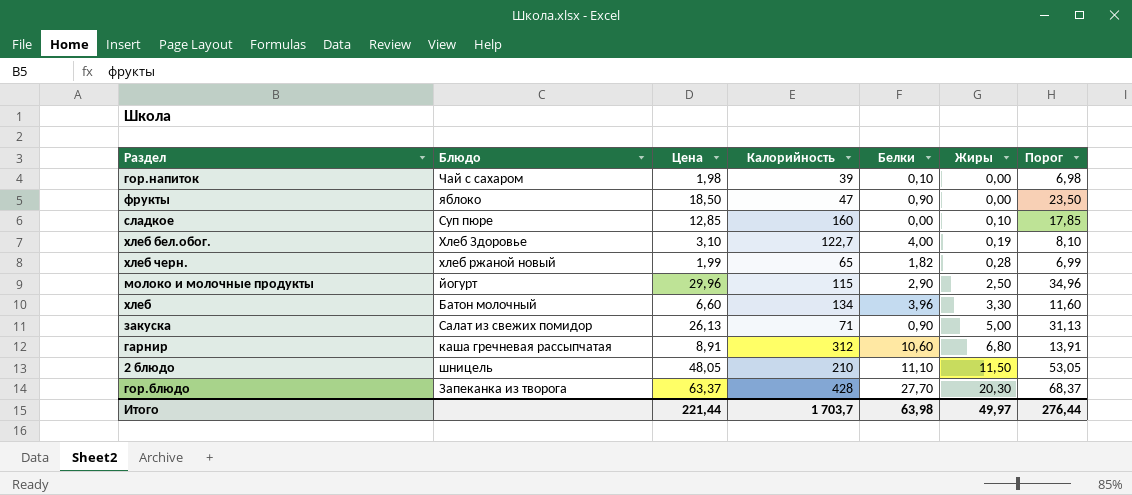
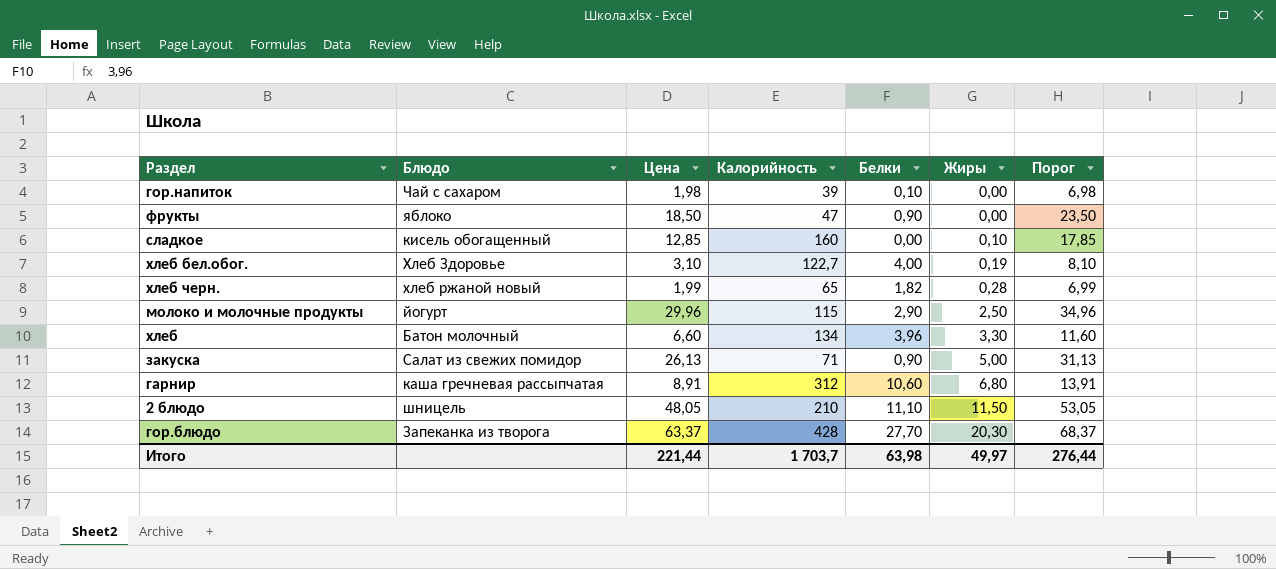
сладкое | Блюдо: Суп пюре -> кисель обогащенный

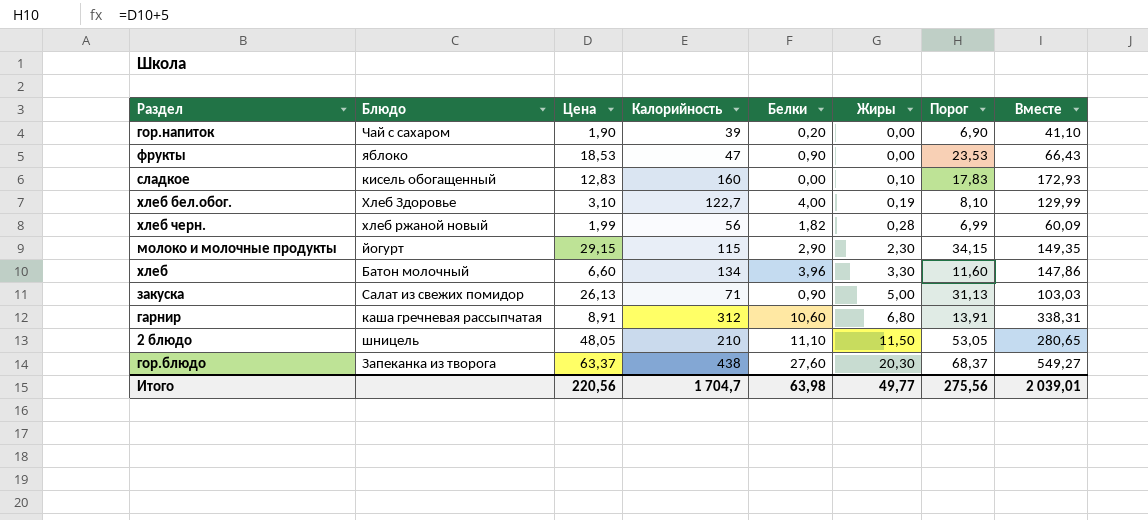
column Вместе | formula: none -> [Цена] + [Калорийность] + [Белки] + [Жиры]
гор.напиток | Цена: 1,98 -> 1,90
гор.напиток | Белки: 0,10 -> 0,20
гор.напиток | Порог: 6,98 -> 6,90
фрукты | Цена: 18,50 -> 18,53
фрукты | Порог: 23,50 -> 23,53
сладкое | Цена: 12,85 -> 12,83
сладкое | Порог: 17,85 -> 17,83
хлеб черн. | Калорийность: 65 -> 56
молоко и молочные продукты | Цена: 29,96 -> 29,15
молоко и молочные продукты | Жиры: 2,50 -> 2,30
молоко и молочные продукты | Порог: 34,96 -> 34,15
гор.блюдо | Калорийность: 428 -> 438
гор.блюдо | Белки: 27,70 -> 27,60
Итого | Цена: 221,44 -> 220,56
Итого | Калорийность: 1 703,7 -> 1 704,7
Итого | Жиры: 49,97 -> 49,77
Итого | Порог: 276,44 -> 275,56

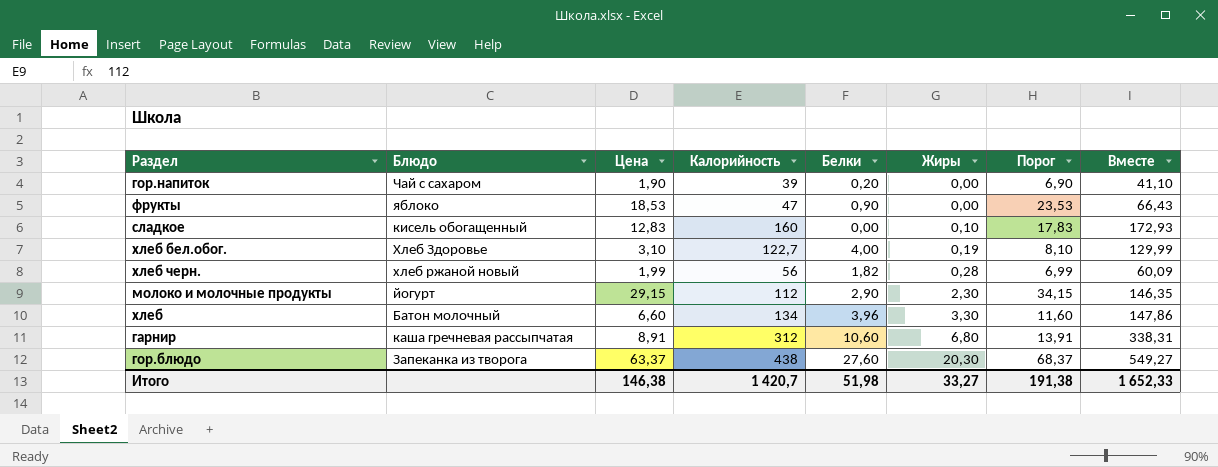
row закуска: Салат из свежих помидор | 26,13 | 71 | 0,90 | 5,00 | 31,13 | 103,03 -> none
row 2 блюдо: шницель | 48,05 | 210 | 11,10 | 11,50 | 53,05 | 280,65 -> none
молоко и молочные продукты | Калорийность: 115 -> 112
молоко и молочные продукты | Вместе: 149,35 -> 146,35
Итого | Цена: 220,56 -> 146,38
Итого | Калорийность: 1 704,7 -> 1 420,7
Итого | Белки: 63,98 -> 51,98
Итого | Жиры: 49,77 -> 33,27
Итого | Порог: 275,56 -> 191,38
Итого | Вместе: 2 039,01 -> 1 652,33

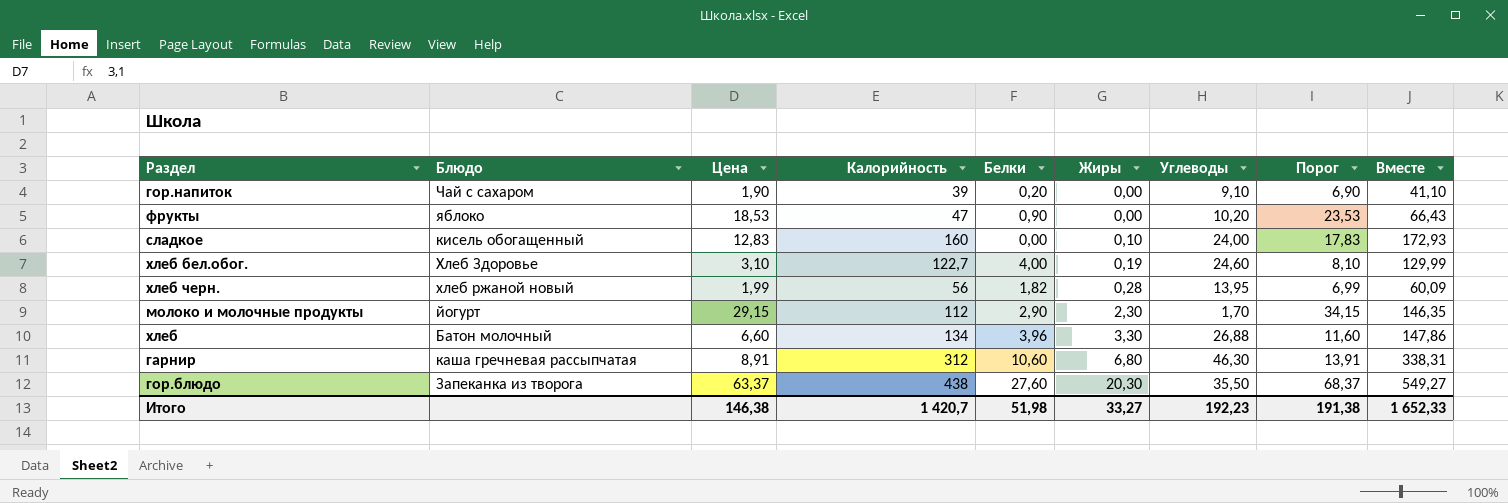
column Углеводы | position: none -> 7

